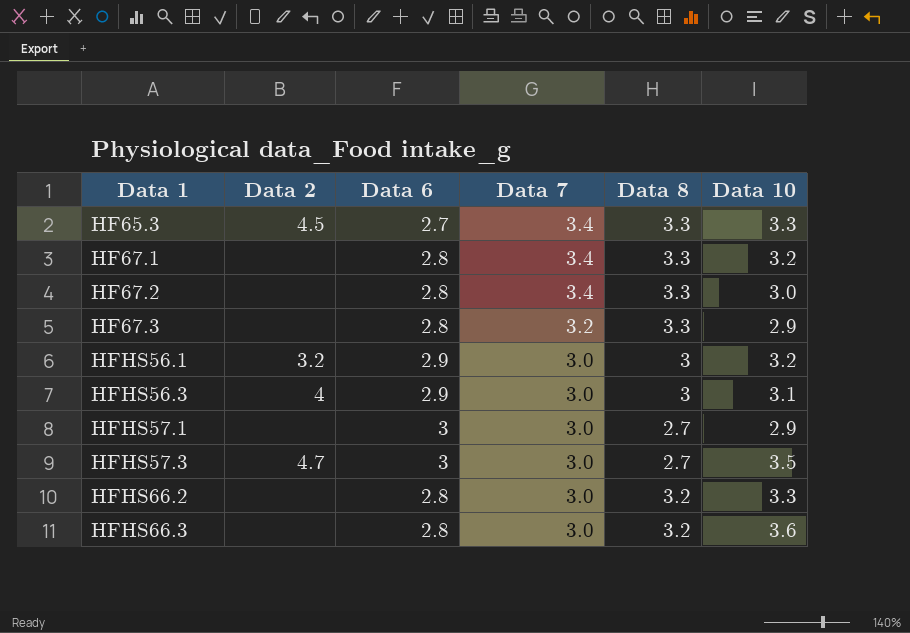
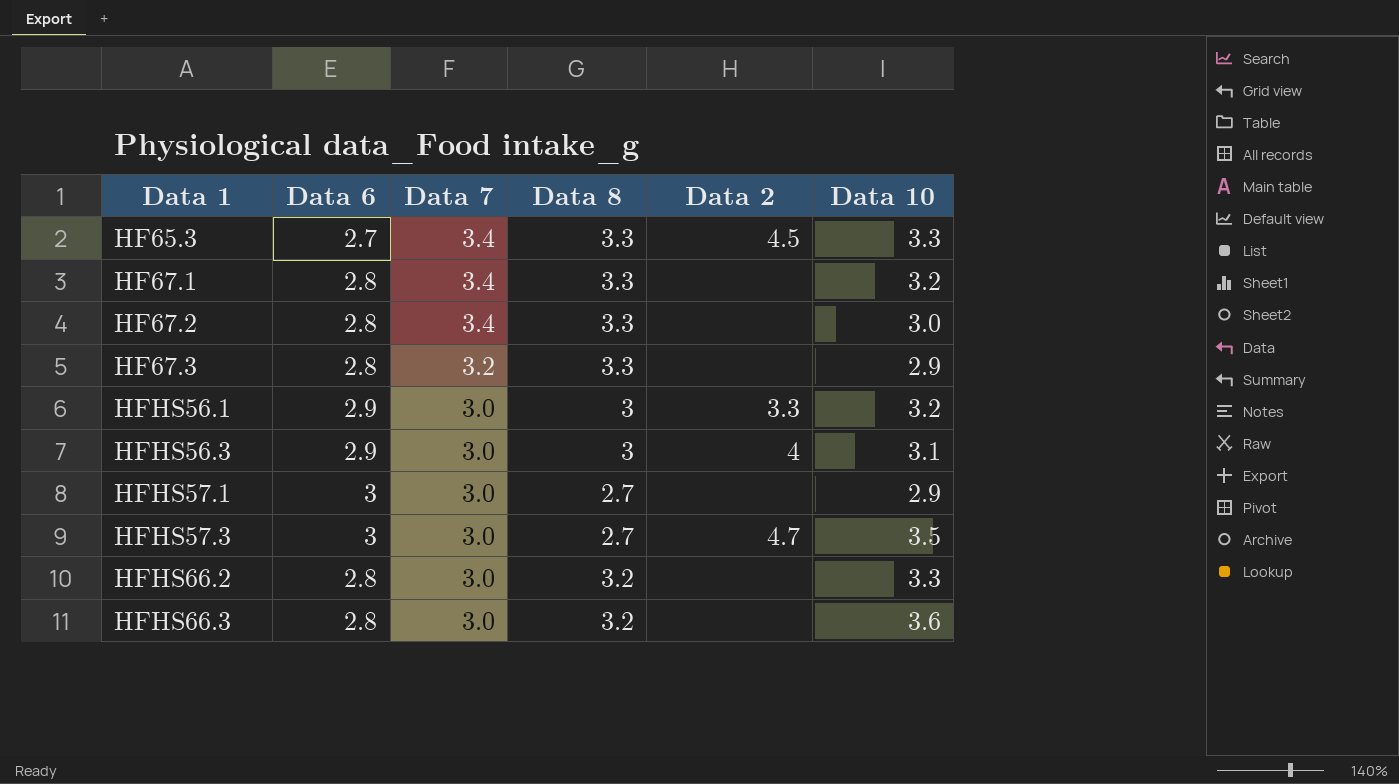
column Data 2 | position: 2 -> 5
HFHS56.1 | Data 2: 3.2 -> 3.3

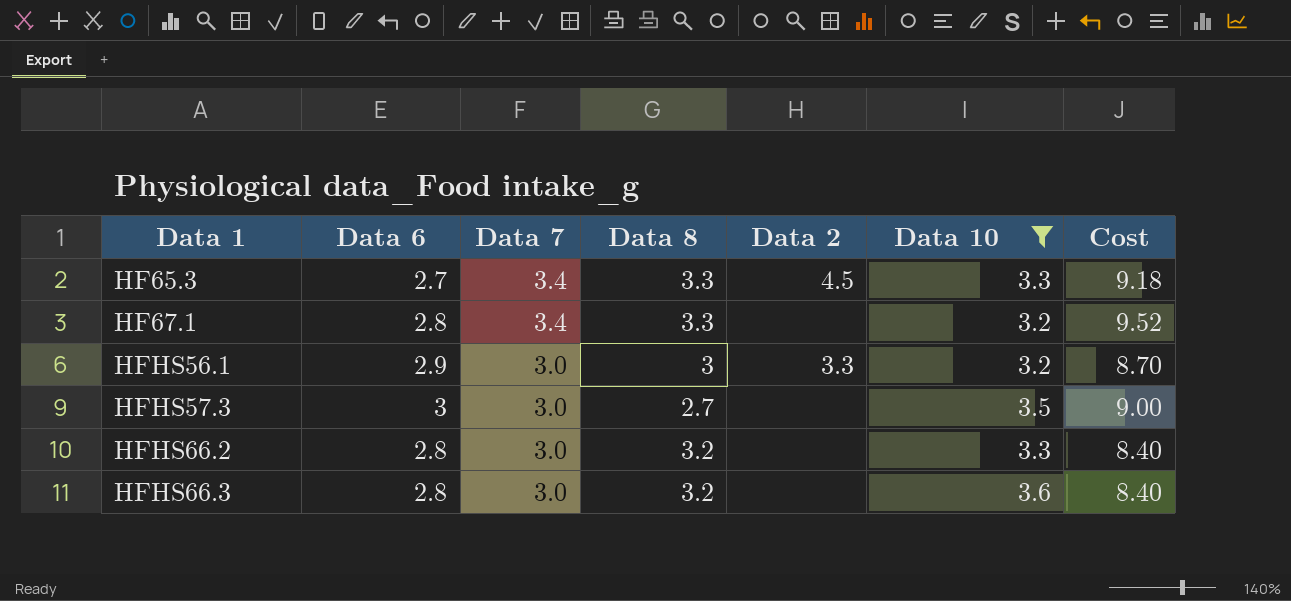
filter: none -> Data 10 >= 3.2
column Cost | formula: none -> [Data 6] * [Data 7]
HFHS57.3 | Data 2: 4.7 -> none

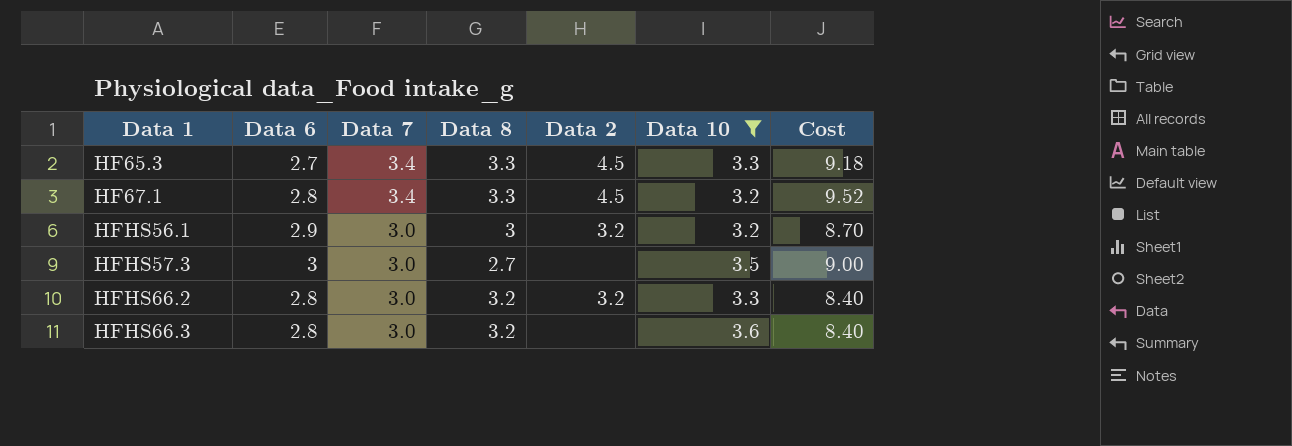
HF67.1 | Data 2: none -> 4.5
HFHS56.1 | Data 2: 3.3 -> 3.2
HFHS66.2 | Data 2: none -> 3.2

